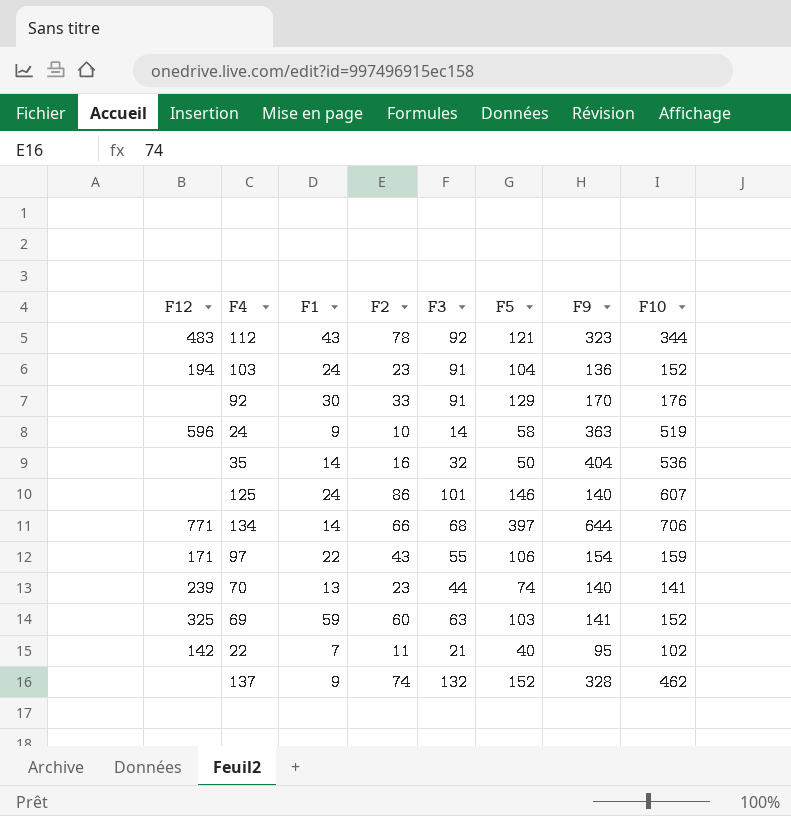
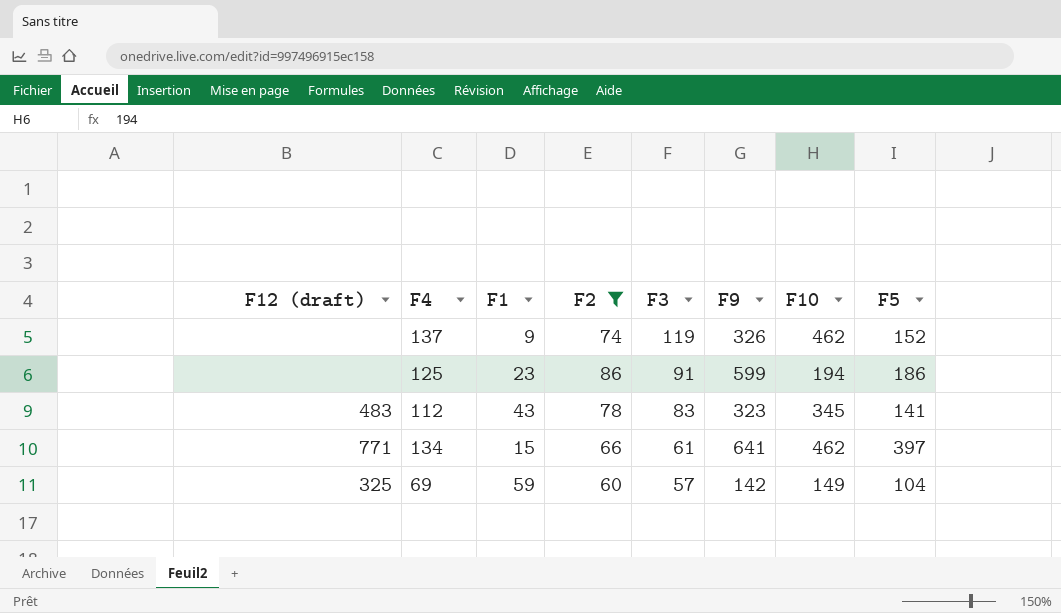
filter: none -> F2 >= 60
row order: none -> F3 descending
column name: F12 -> F12 (draft)
column F5 | position: 6 -> 8
137 | F3: 132 -> 119
137 | F9: 328 -> 326
125 | F1: 24 -> 23
125 | F3: 101 -> 91
125 | F9: 140 -> 599
125 | F10: 607 -> 194
125 | F5: 146 -> 186
112 | F3: 92 -> 83
112 | F10: 344 -> 345
112 | F5: 121 -> 141
134 | F1: 14 -> 15
134 | F3: 68 -> 61
134 | F9: 644 -> 641
134 | F10: 706 -> 462
69 | F3: 63 -> 57
69 | F9: 141 -> 142
69 | F10: 152 -> 149
69 | F5: 103 -> 104

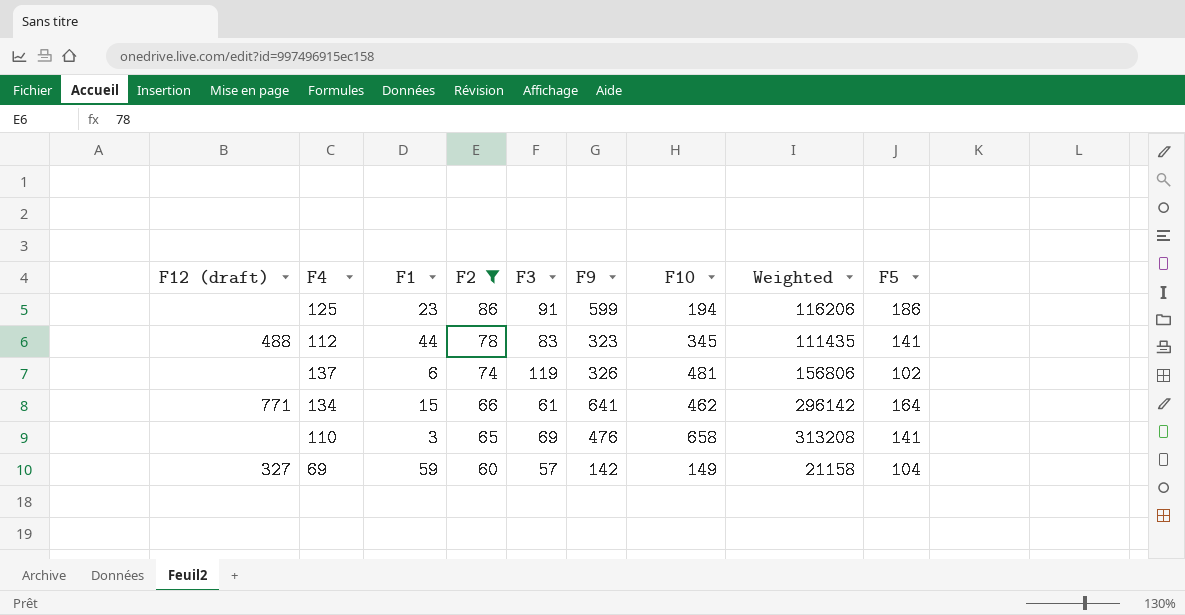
row order: F3 descending -> F2 descending
column Weighted | formula: none -> [F9] * [F10]
112 | F12 (draft): 483 -> 488
112 | F1: 43 -> 44
137 | F1: 9 -> 6
137 | F10: 462 -> 481
137 | F5: 152 -> 102
134 | F5: 397 -> 164
row 110: none -> none | 3 | 65 | 69 | 476 | 658 | 313208 | 141
69 | F12 (draft): 325 -> 327

